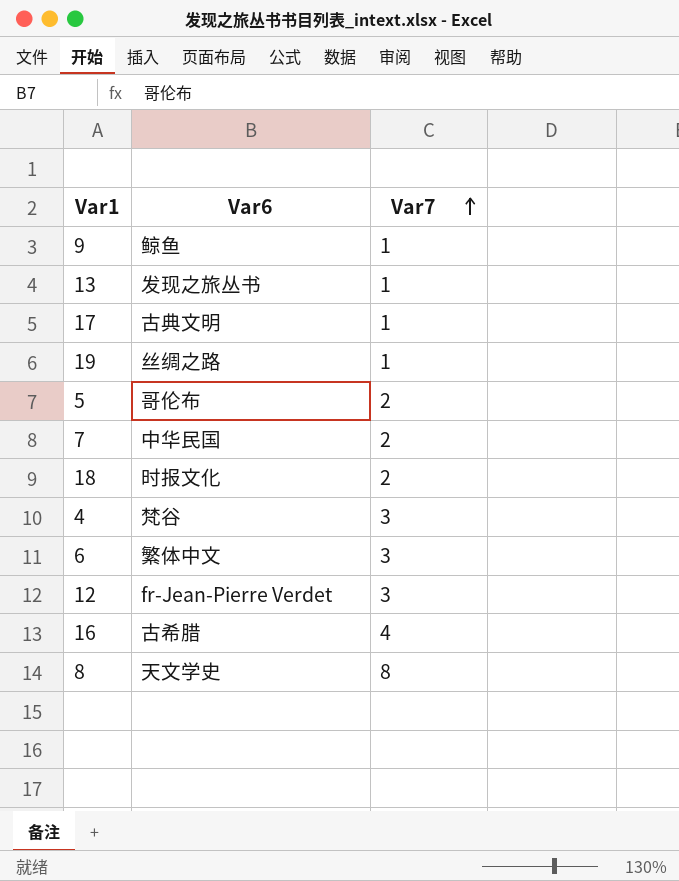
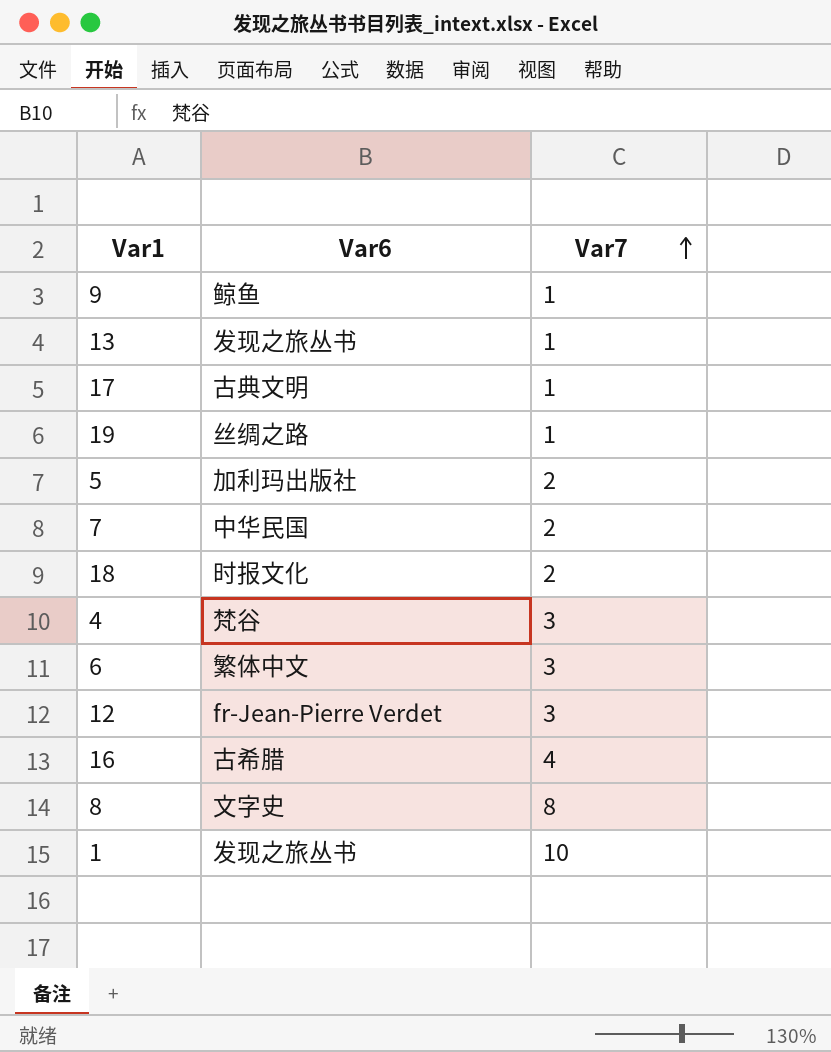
5 | Var6: 哥伦布 -> 加利玛出版社
8 | Var6: 天文学史 -> 文字史
row 1: none -> 发现之旅丛书 | 10

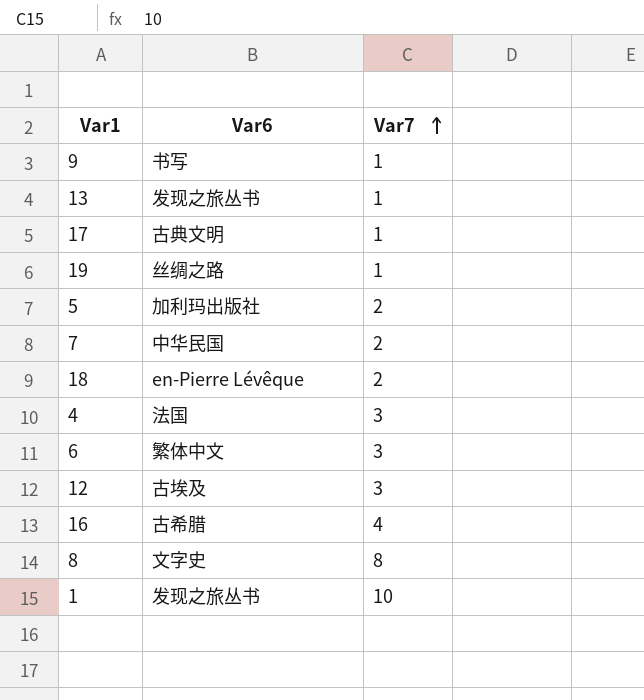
9 | Var6: 鲸鱼 -> 书写
18 | Var6: 时报文化 -> en-Pierre Lévêque
4 | Var6: 梵谷 -> 法国
12 | Var6: fr-Jean-Pierre Verdet -> 古埃及

